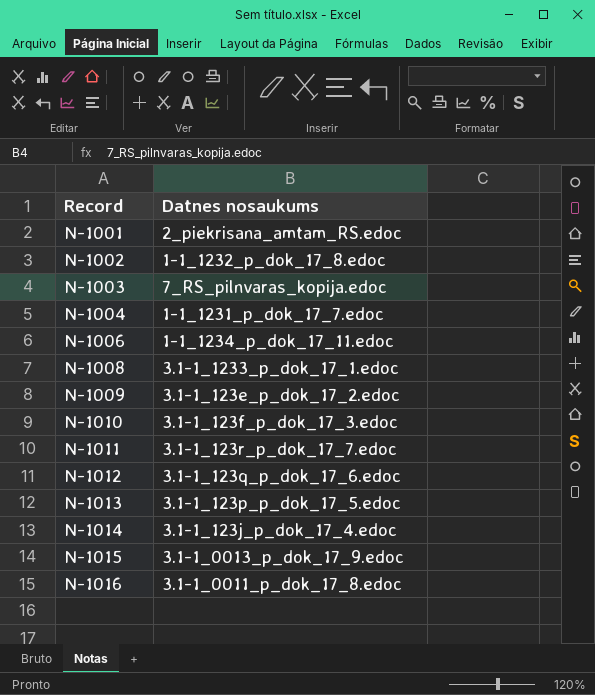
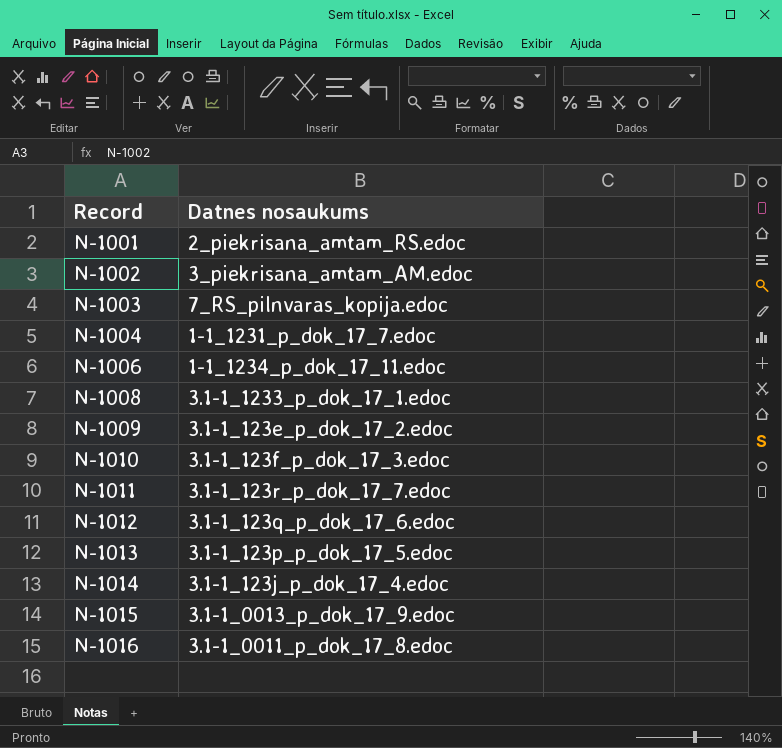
N-1002 | Datnes nosaukums: 1-1_1232_p_dok_17_8.edoc -> 3_piekrisana_amtam_AM.edoc

